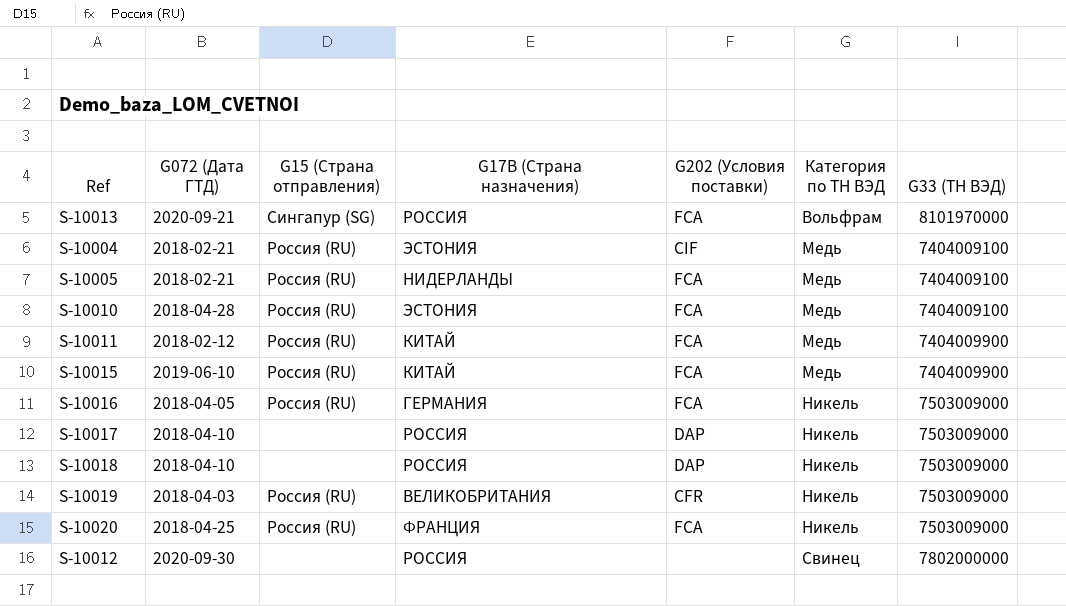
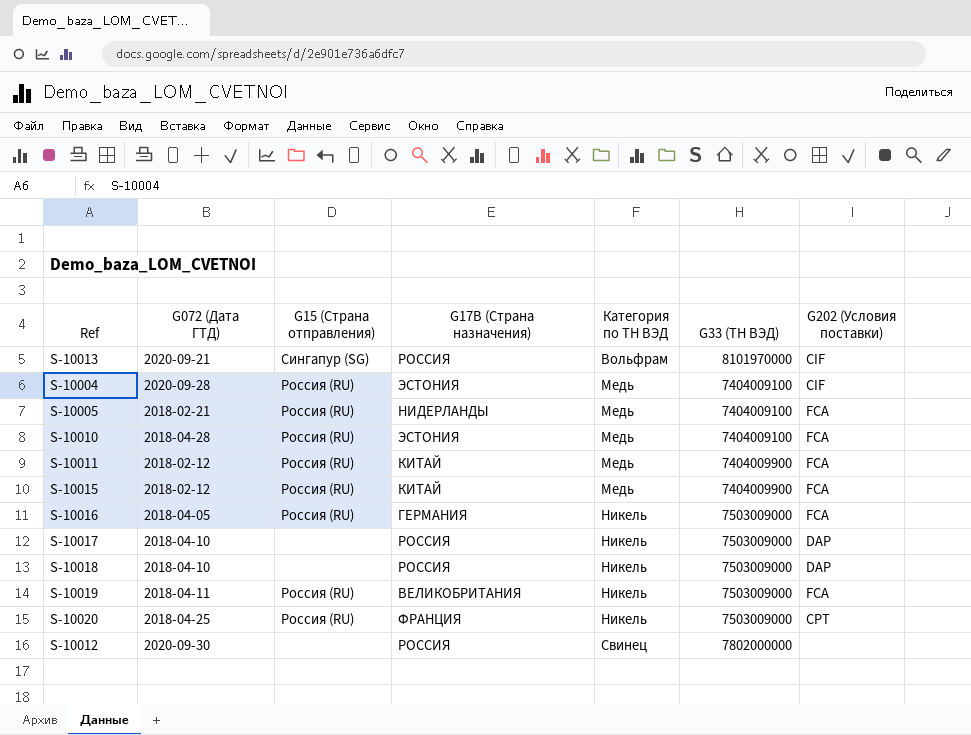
column G202 (Условия поставки) | position: 5 -> 7
S-10013 | G202 (Условия поставки): FCA -> CIF
S-10004 | G072 (Дата ГТД): 2018-02-21 -> 2020-09-28
S-10015 | G072 (Дата ГТД): 2019-06-10 -> 2018-02-12
S-10019 | G072 (Дата ГТД): 2018-04-03 -> 2018-04-11
S-10019 | G202 (Условия поставки): CFR -> FCA
S-10020 | G202 (Условия поставки): FCA -> CPT

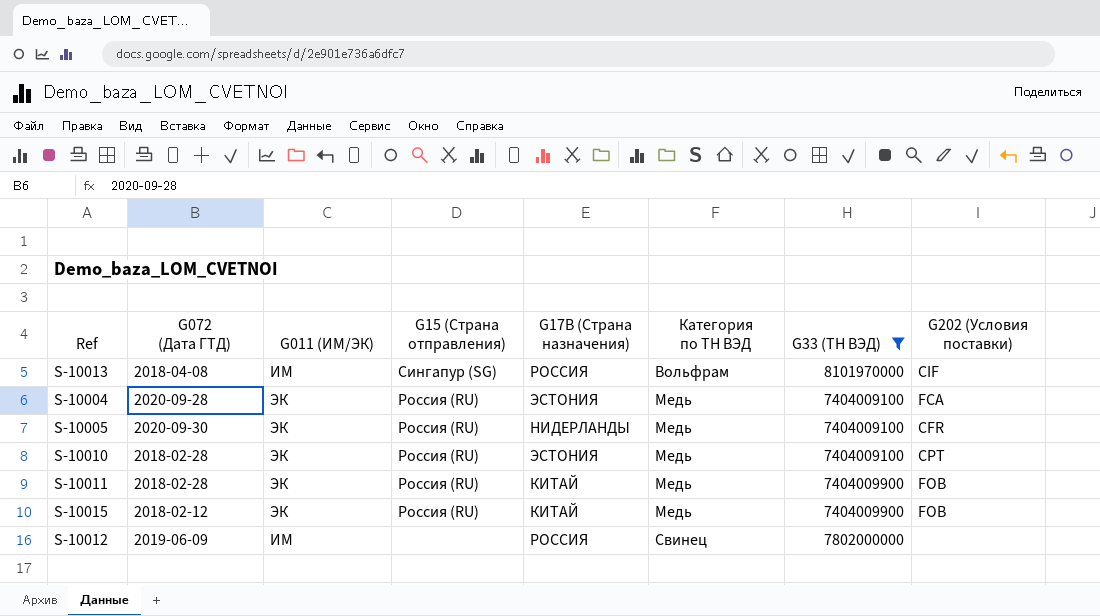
filter: none -> G33 (ТН ВЭД) != 7503009000
column G011 (ИМ/ЭК) | position: none -> 3
S-10013 | G072 (Дата ГТД): 2020-09-21 -> 2018-04-08
S-10004 | G202 (Условия поставки): CIF -> FCA
S-10005 | G072 (Дата ГТД): 2018-02-21 -> 2020-09-30
S-10005 | G202 (Условия поставки): FCA -> CFR
S-10010 | G072 (Дата ГТД): 2018-04-28 -> 2018-02-28
S-10010 | G202 (Условия поставки): FCA -> CPT
S-10011 | G072 (Дата ГТД): 2018-02-12 -> 2018-02-28
S-10011 | G202 (Условия поставки): FCA -> FOB
S-10015 | G202 (Условия поставки): FCA -> FOB
S-10012 | G072 (Дата ГТД): 2020-09-30 -> 2019-06-09

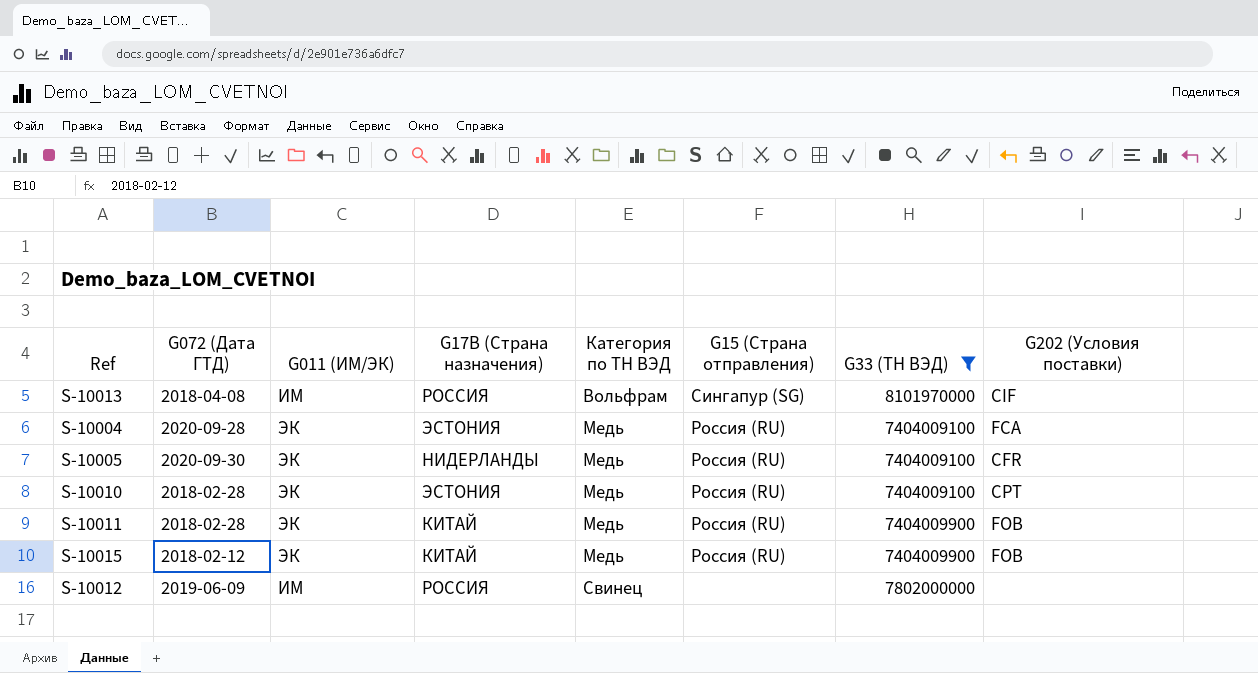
column G15 (Страна отправления) | position: 4 -> 6

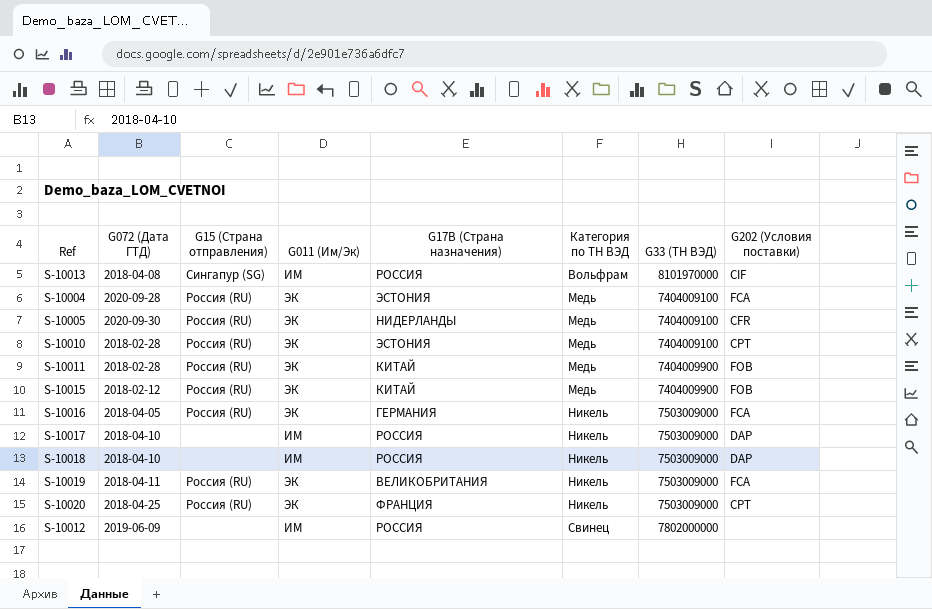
filter: G33 (ТН ВЭД) != 7503009000 -> none
column G15 (Страна отправления) | position: 6 -> 3
column name: G011 (ИМ/ЭК) -> G011 (Им/Эк)

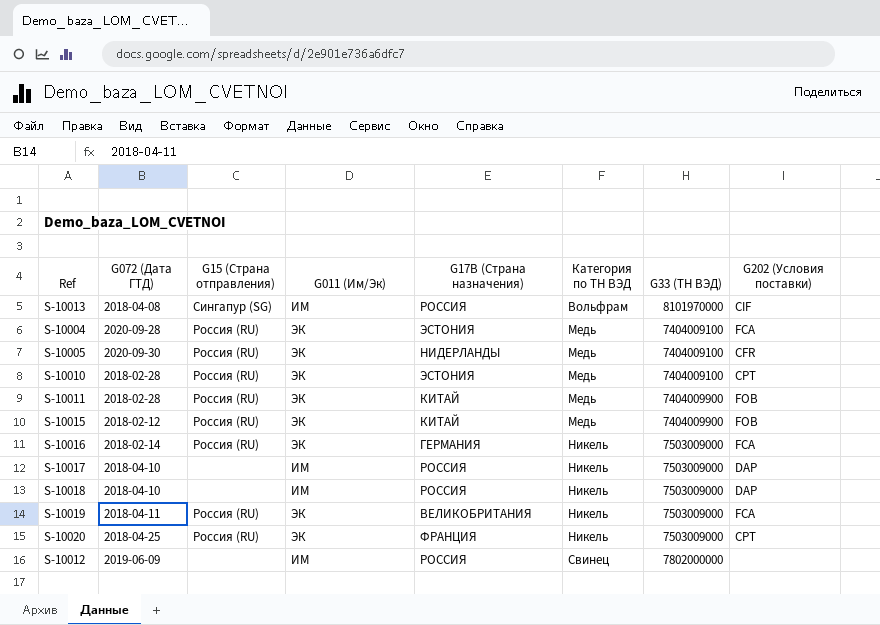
S-10016 | G072 (Дата ГТД): 2018-04-05 -> 2018-02-14

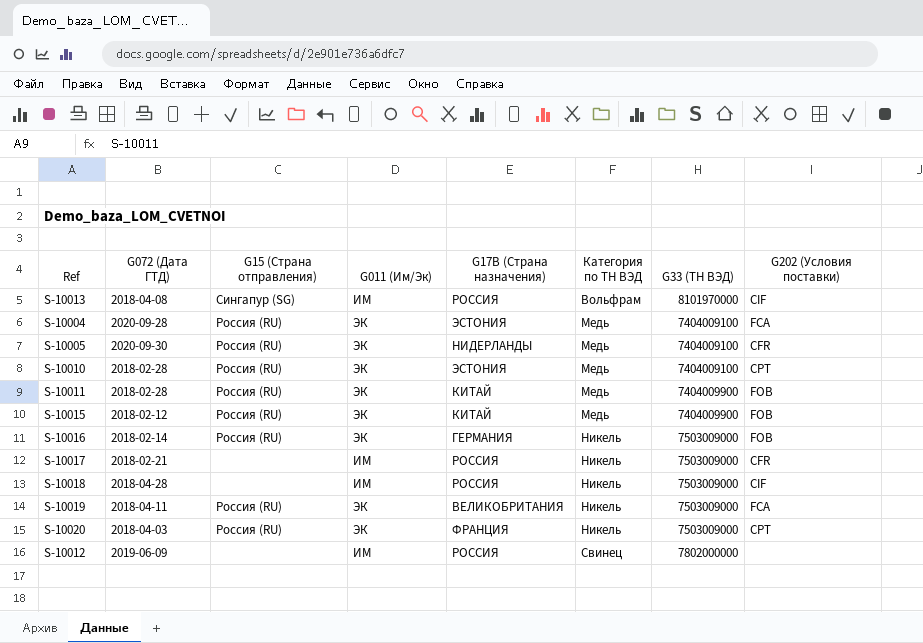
S-10016 | G202 (Условия поставки): FCA -> FOB
S-10017 | G072 (Дата ГТД): 2018-04-10 -> 2018-02-21
S-10017 | G202 (Условия поставки): DAP -> CFR
S-10018 | G072 (Дата ГТД): 2018-04-10 -> 2018-04-28
S-10018 | G202 (Условия поставки): DAP -> CIF
S-10020 | G072 (Дата ГТД): 2018-04-25 -> 2018-04-03

